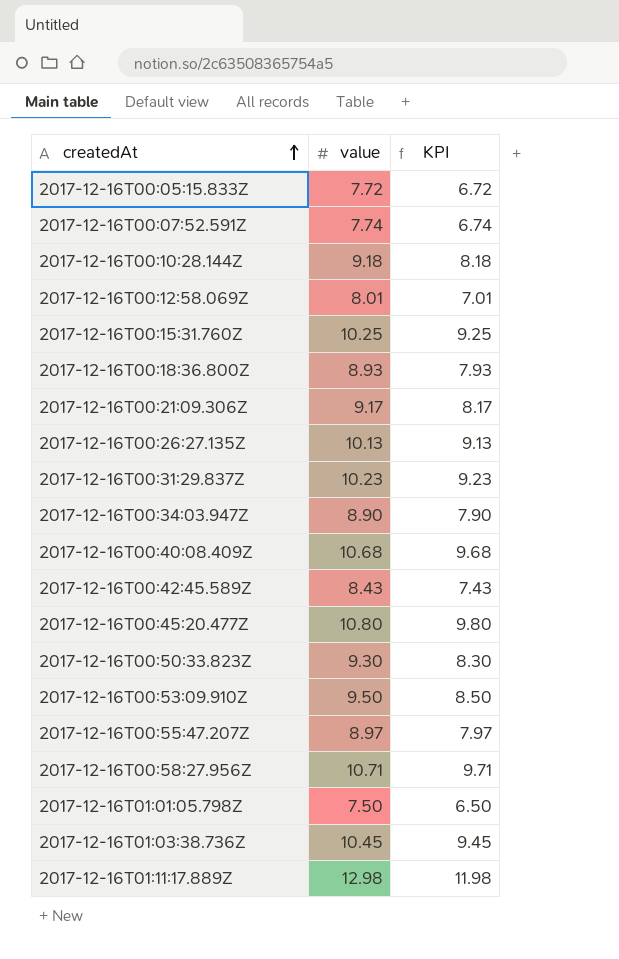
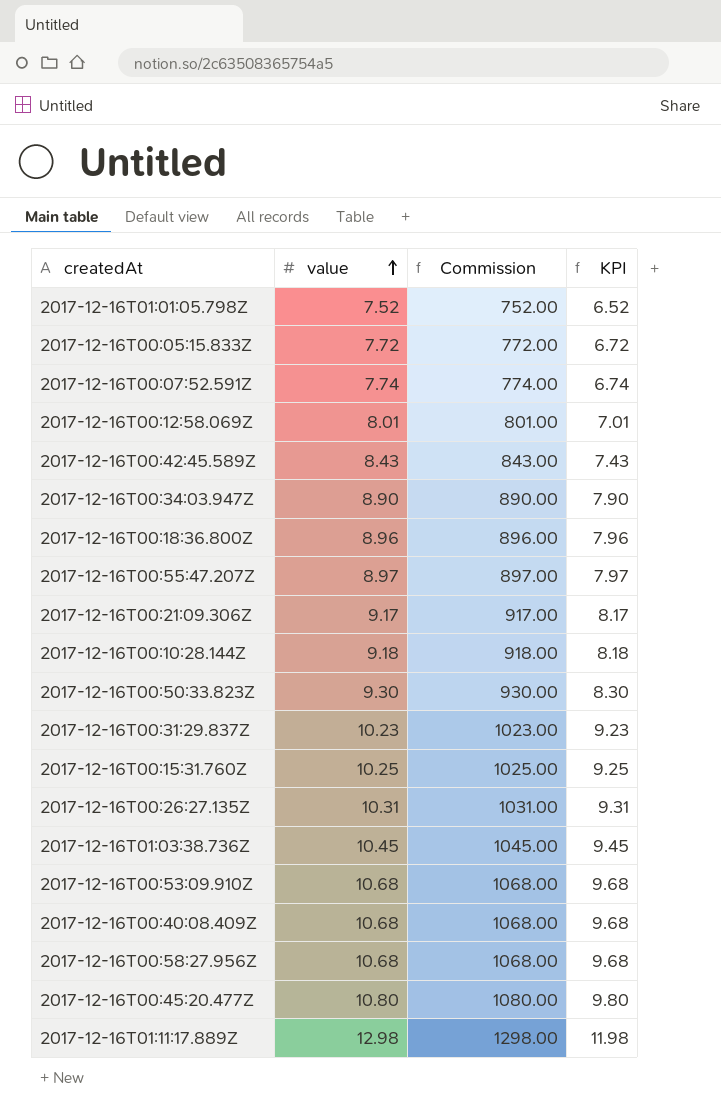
row order: createdAt ascending -> value ascending
column Commission | formula: none -> [value] * 100
2017-12-16T01:01:05.798Z | value: 7.50 -> 7.52
2017-12-16T01:01:05.798Z | KPI: 6.50 -> 6.52
2017-12-16T00:18:36.800Z | value: 8.93 -> 8.96
2017-12-16T00:18:36.800Z | KPI: 7.93 -> 7.96
2017-12-16T00:26:27.135Z | value: 10.13 -> 10.31
2017-12-16T00:26:27.135Z | KPI: 9.13 -> 9.31
2017-12-16T00:53:09.910Z | value: 9.50 -> 10.68
2017-12-16T00:53:09.910Z | KPI: 8.50 -> 9.68
2017-12-16T00:58:27.956Z | value: 10.71 -> 10.68
2017-12-16T00:58:27.956Z | KPI: 9.71 -> 9.68

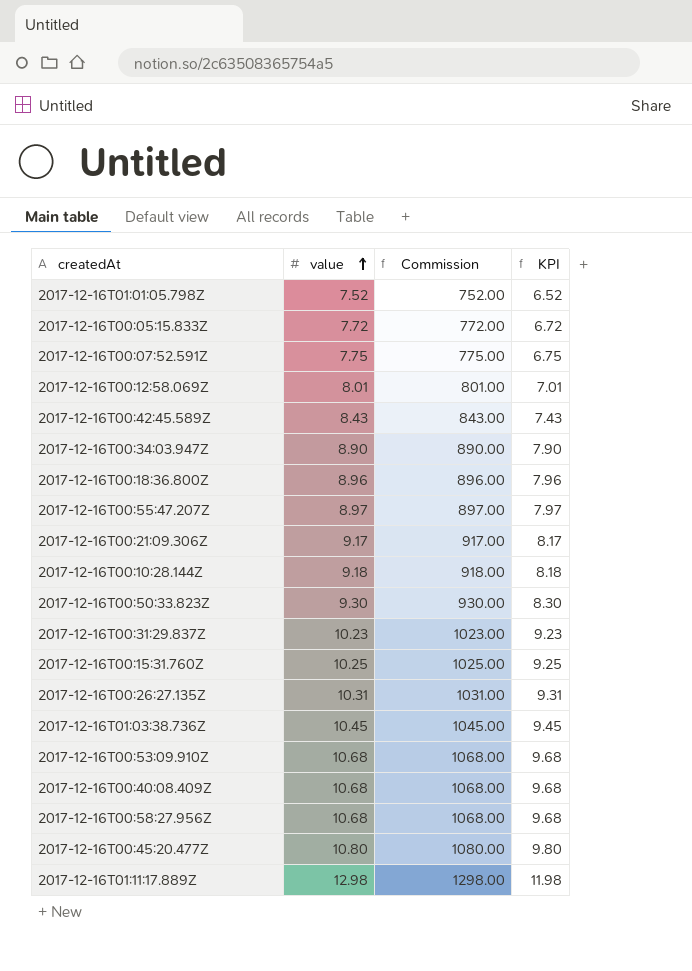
2017-12-16T00:07:52.591Z | value: 7.74 -> 7.75
2017-12-16T00:07:52.591Z | Commission: 774.00 -> 775.00
2017-12-16T00:07:52.591Z | KPI: 6.74 -> 6.75

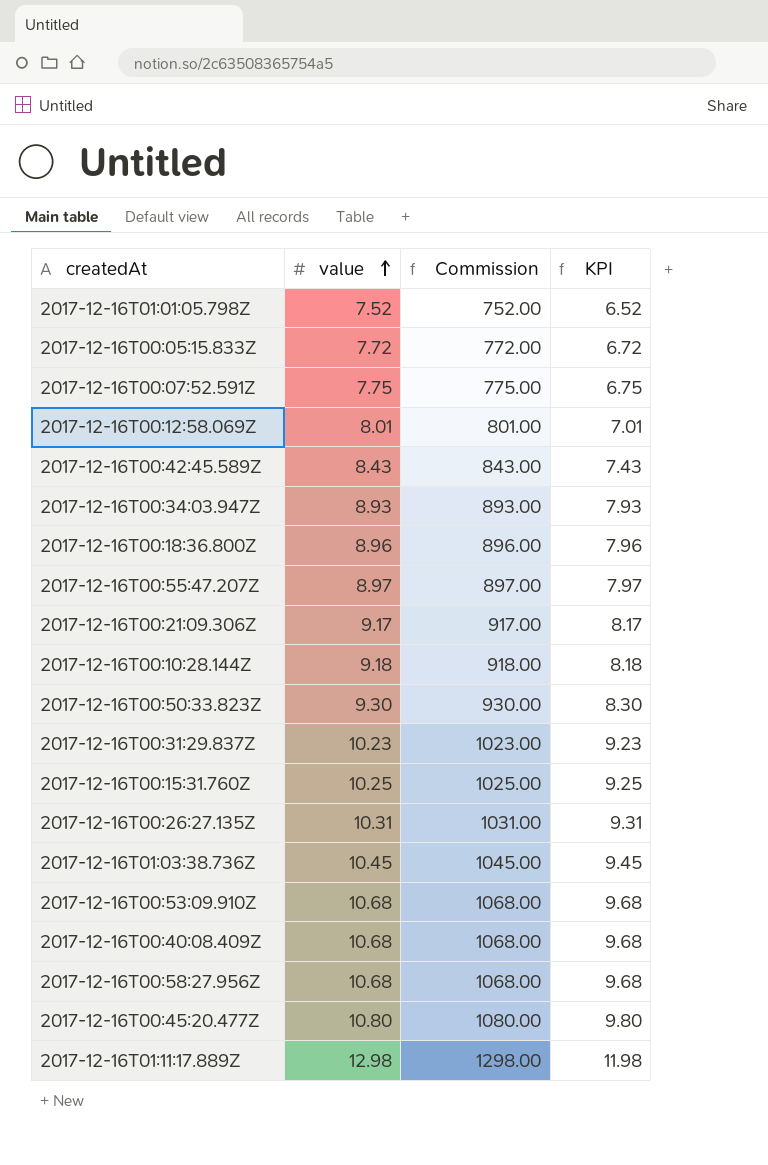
2017-12-16T00:34:03.947Z | value: 8.90 -> 8.93
2017-12-16T00:34:03.947Z | Commission: 890.00 -> 893.00
2017-12-16T00:34:03.947Z | KPI: 7.90 -> 7.93

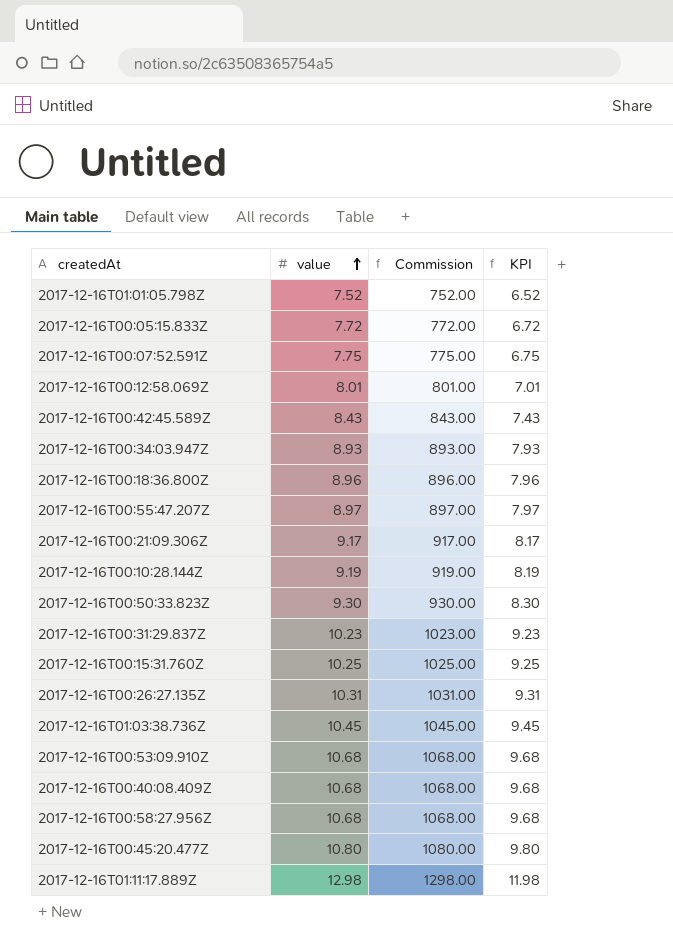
2017-12-16T00:10:28.144Z | value: 9.18 -> 9.19
2017-12-16T00:10:28.144Z | Commission: 918.00 -> 919.00
2017-12-16T00:10:28.144Z | KPI: 8.18 -> 8.19

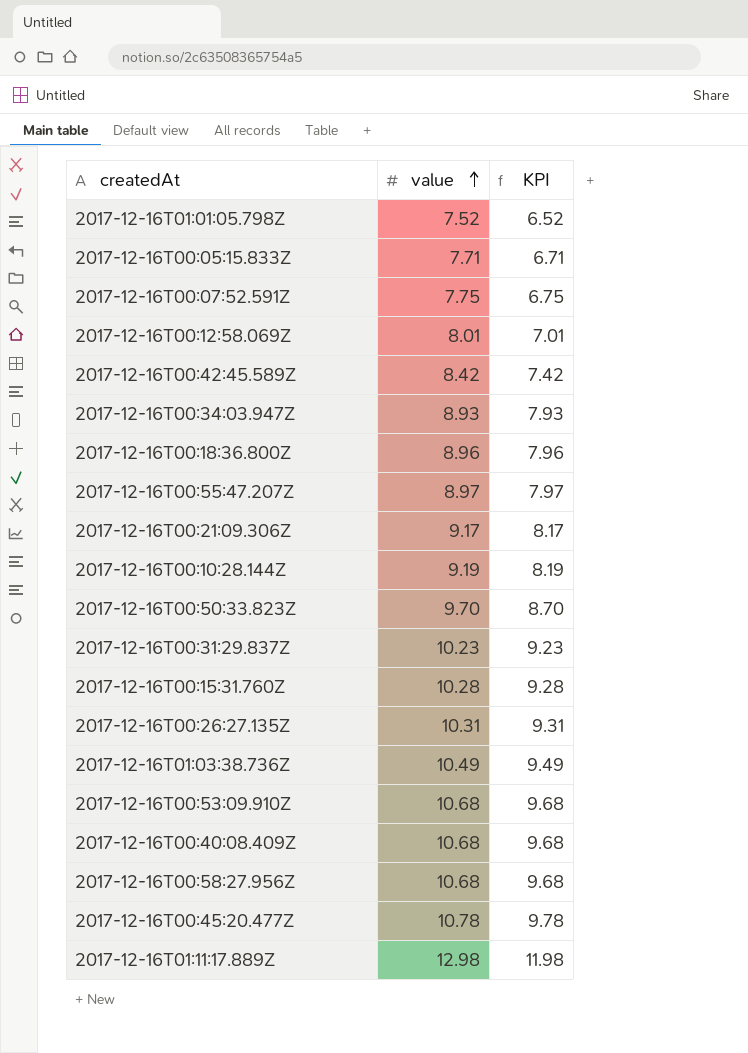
column Commission | formula: [value] * 100 -> none
2017-12-16T00:05:15.833Z | value: 7.72 -> 7.71
2017-12-16T00:05:15.833Z | KPI: 6.72 -> 6.71
2017-12-16T00:42:45.589Z | value: 8.43 -> 8.42
2017-12-16T00:42:45.589Z | KPI: 7.43 -> 7.42
2017-12-16T00:50:33.823Z | value: 9.30 -> 9.70
2017-12-16T00:50:33.823Z | KPI: 8.30 -> 8.70
2017-12-16T00:15:31.760Z | value: 10.25 -> 10.28
2017-12-16T00:15:31.760Z | KPI: 9.25 -> 9.28
2017-12-16T01:03:38.736Z | value: 10.45 -> 10.49
2017-12-16T01:03:38.736Z | KPI: 9.45 -> 9.49
2017-12-16T00:45:20.477Z | value: 10.80 -> 10.78
2017-12-16T00:45:20.477Z | KPI: 9.80 -> 9.78

